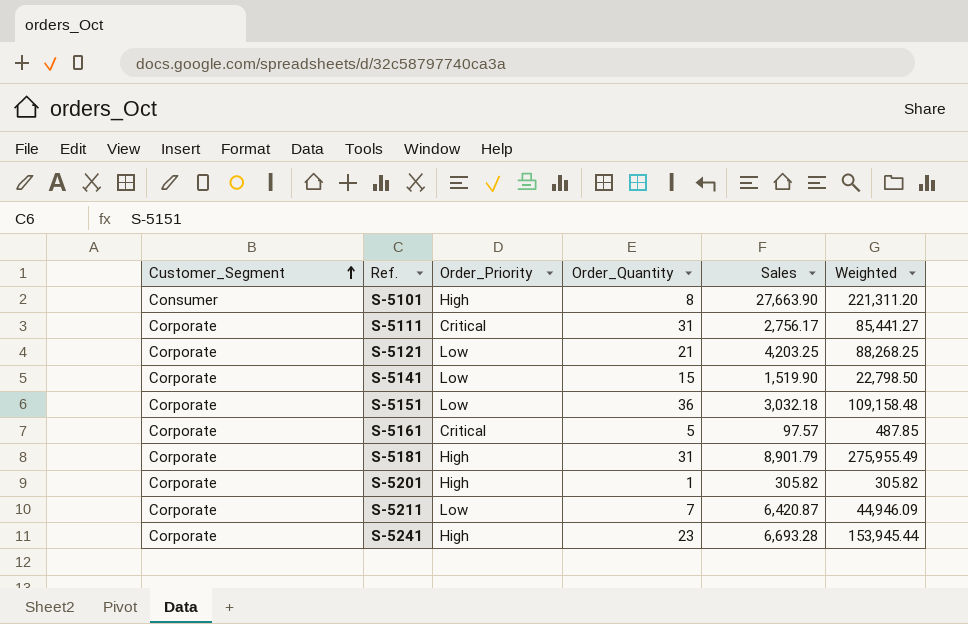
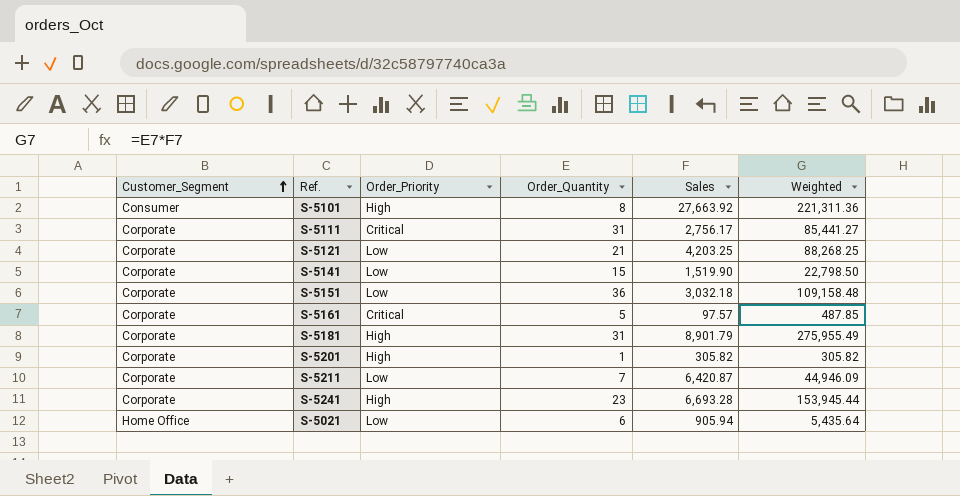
S-5101 | Sales: 27,663.90 -> 27,663.92
S-5101 | Weighted: 221,311.20 -> 221,311.36
row S-5021: none -> Home Office | Low | 6 | 905.94 | 5,435.64

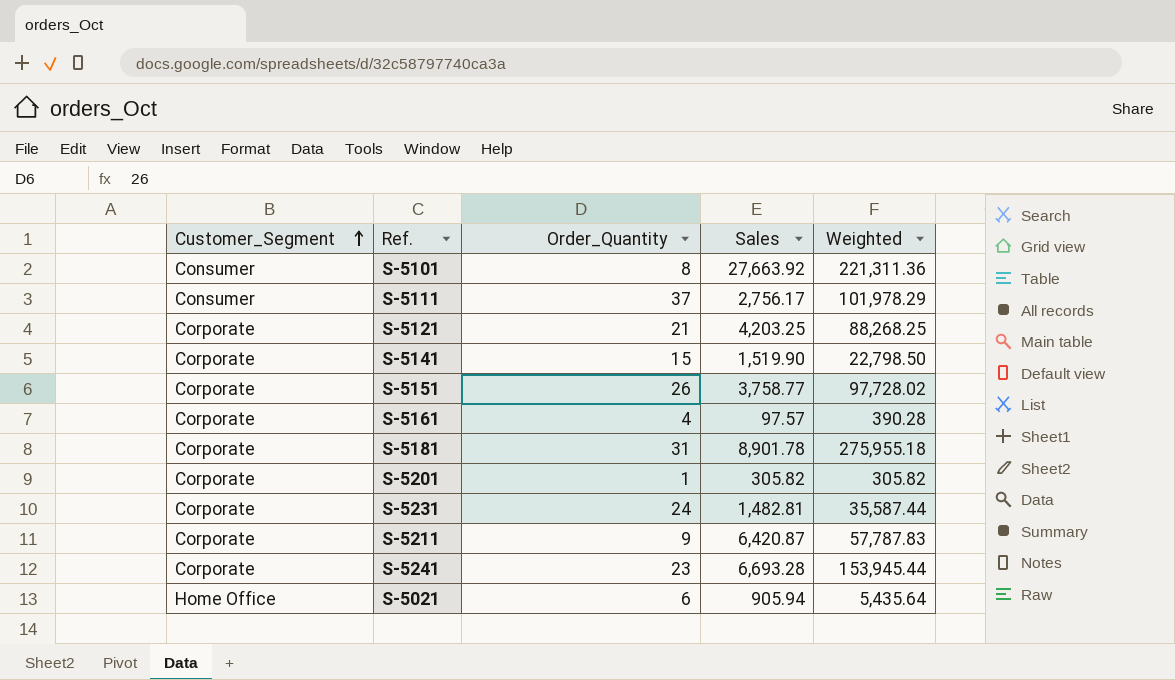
column Order_Priority | position: 3 -> none
S-5111 | Customer_Segment: Corporate -> Consumer
S-5111 | Order_Quantity: 31 -> 37
S-5111 | Weighted: 85,441.27 -> 101,978.29
S-5151 | Order_Quantity: 36 -> 26
S-5151 | Sales: 3,032.18 -> 3,758.77
S-5151 | Weighted: 109,158.48 -> 97,728.02
S-5161 | Order_Quantity: 5 -> 4
S-5161 | Weighted: 487.85 -> 390.28
S-5181 | Sales: 8,901.79 -> 8,901.78
S-5181 | Weighted: 275,955.49 -> 275,955.18
row S-5231: none -> Corporate | 24 | 1,482.81 | 35,587.44
S-5211 | Order_Quantity: 7 -> 9
S-5211 | Weighted: 44,946.09 -> 57,787.83

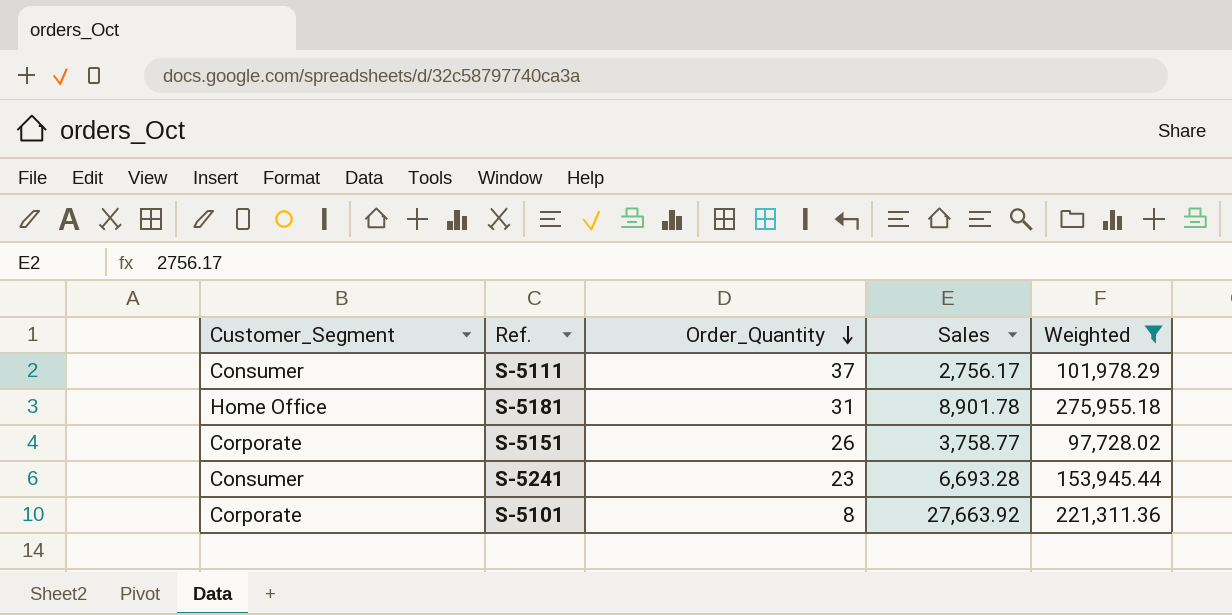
filter: none -> Weighted >= 97,728.02
row order: Customer_Segment ascending -> Order_Quantity descending
S-5181 | Customer_Segment: Corporate -> Home Office
S-5241 | Customer_Segment: Corporate -> Consumer
S-5101 | Customer_Segment: Consumer -> Corporate

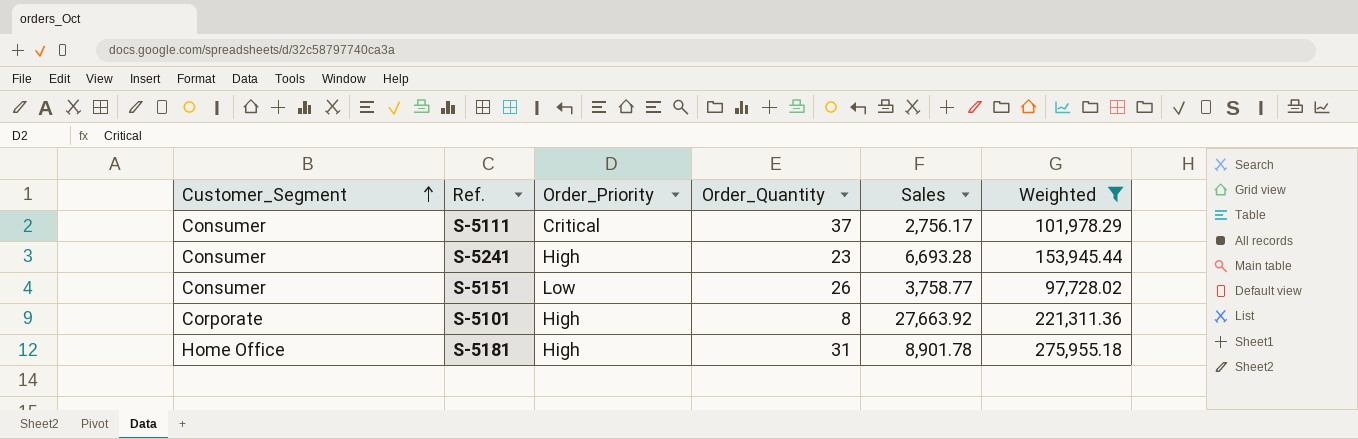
row order: Order_Quantity descending -> Customer_Segment ascending
column Order_Priority | position: none -> 3
S-5151 | Customer_Segment: Corporate -> Consumer

